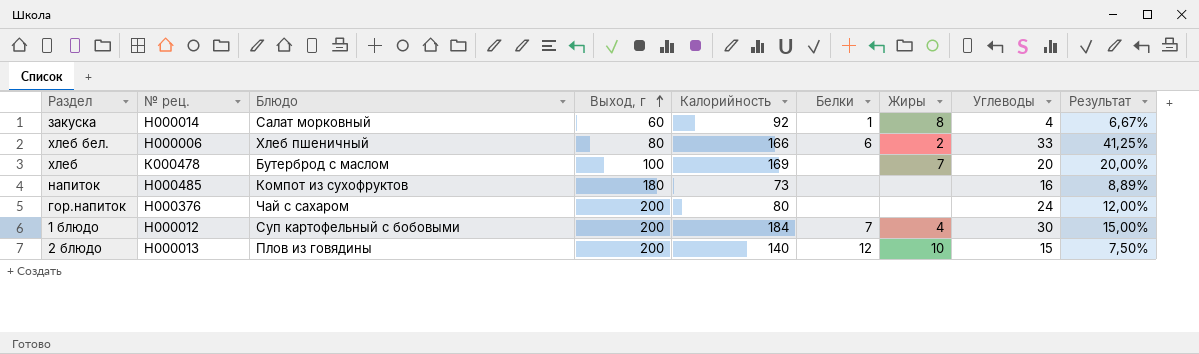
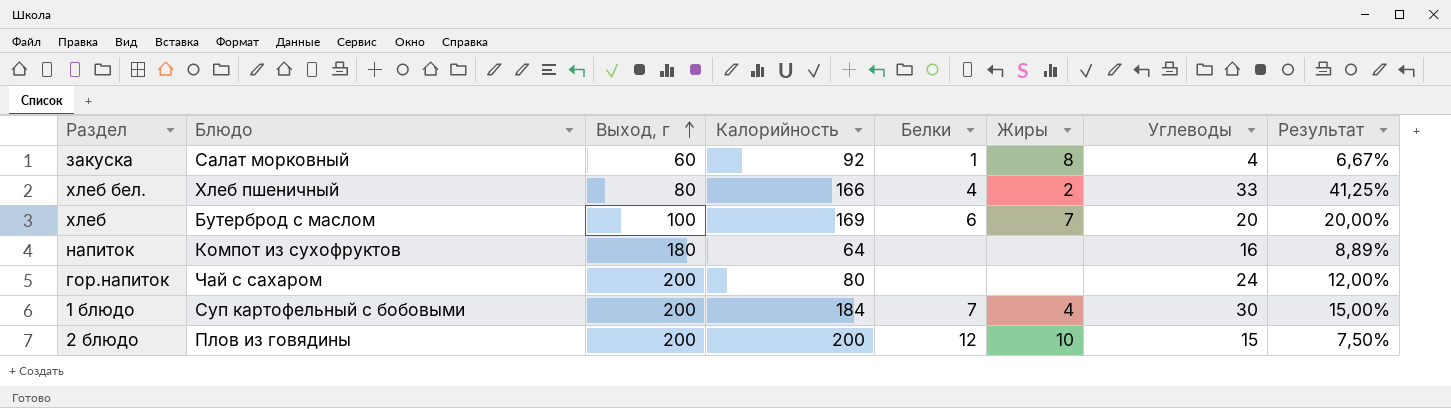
column № рец. | position: 2 -> none
хлеб бел. | Белки: 6 -> 4
хлеб | Белки: none -> 6
напиток | Калорийность: 73 -> 64
2 блюдо | Калорийность: 140 -> 200

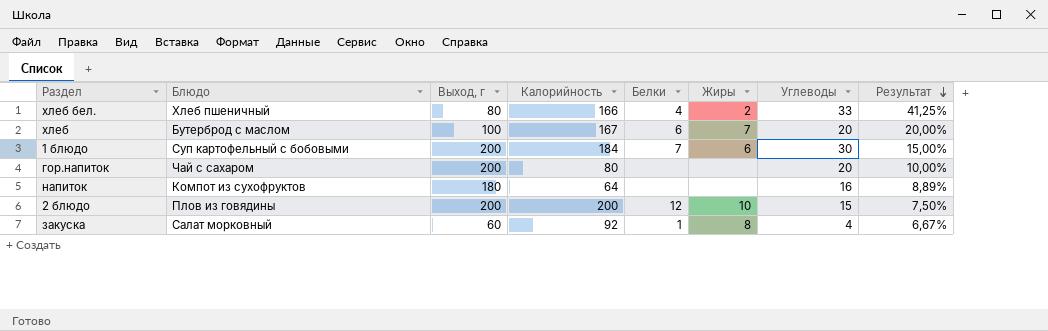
row order: Выход, г ascending -> Результат descending
хлеб | Калорийность: 169 -> 167
1 блюдо | Жиры: 4 -> 6
гор.напиток | Углеводы: 24 -> 20
гор.напиток | Результат: 12,00% -> 10,00%

